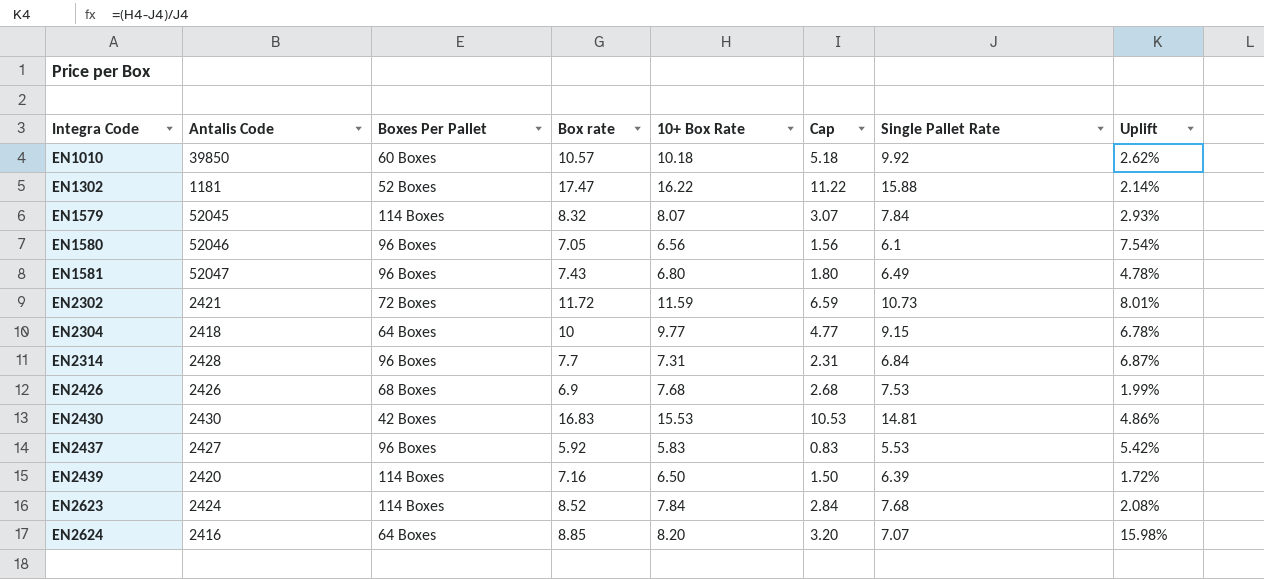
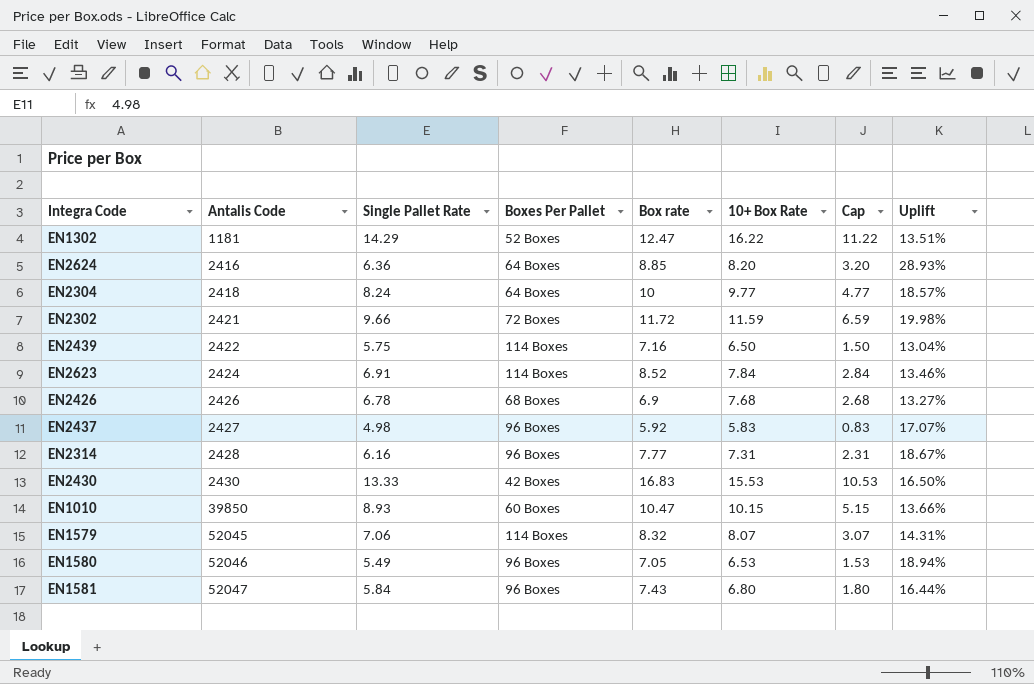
row order: Integra Code ascending -> Antalis Code ascending
column Single Pallet Rate | position: 7 -> 3
EN1302 | Single Pallet Rate: 15.88 -> 14.29
EN1302 | Box rate: 17.47 -> 12.47
EN1302 | Uplift: 2.14% -> 13.51%
EN2624 | Single Pallet Rate: 7.07 -> 6.36
EN2624 | Uplift: 15.98% -> 28.93%
EN2304 | Single Pallet Rate: 9.15 -> 8.24
EN2304 | Uplift: 6.78% -> 18.57%
EN2302 | Single Pallet Rate: 10.73 -> 9.66
EN2302 | Uplift: 8.01% -> 19.98%
EN2439 | Antalis Code: 2420 -> 2422
EN2439 | Single Pallet Rate: 6.39 -> 5.75
EN2439 | Uplift: 1.72% -> 13.04%
EN2623 | Single Pallet Rate: 7.68 -> 6.91
EN2623 | Uplift: 2.08% -> 13.46%
EN2426 | Single Pallet Rate: 7.53 -> 6.78
EN2426 | Uplift: 1.99% -> 13.27%
EN2437 | Single Pallet Rate: 5.53 -> 4.98
EN2437 | Uplift: 5.42% -> 17.07%
EN2314 | Single Pallet Rate: 6.84 -> 6.16
EN2314 | Box rate: 7.7 -> 7.77
EN2314 | Uplift: 6.87% -> 18.67%
EN2430 | Single Pallet Rate: 14.81 -> 13.33
EN2430 | Uplift: 4.86% -> 16.50%
EN1010 | Single Pallet Rate: 9.92 -> 8.93
EN1010 | Box rate: 10.57 -> 10.47
EN1010 | 10+ Box Rate: 10.18 -> 10.15
EN1010 | Cap: 5.18 -> 5.15
EN1010 | Uplift: 2.62% -> 13.66%
EN1579 | Single Pallet Rate: 7.84 -> 7.06
EN1579 | Uplift: 2.93% -> 14.31%
EN1580 | Single Pallet Rate: 6.1 -> 5.49
EN1580 | 10+ Box Rate: 6.56 -> 6.53
EN1580 | Cap: 1.56 -> 1.53
EN1580 | Uplift: 7.54% -> 18.94%
EN1581 | Single Pallet Rate: 6.49 -> 5.84
EN1581 | Uplift: 4.78% -> 16.44%

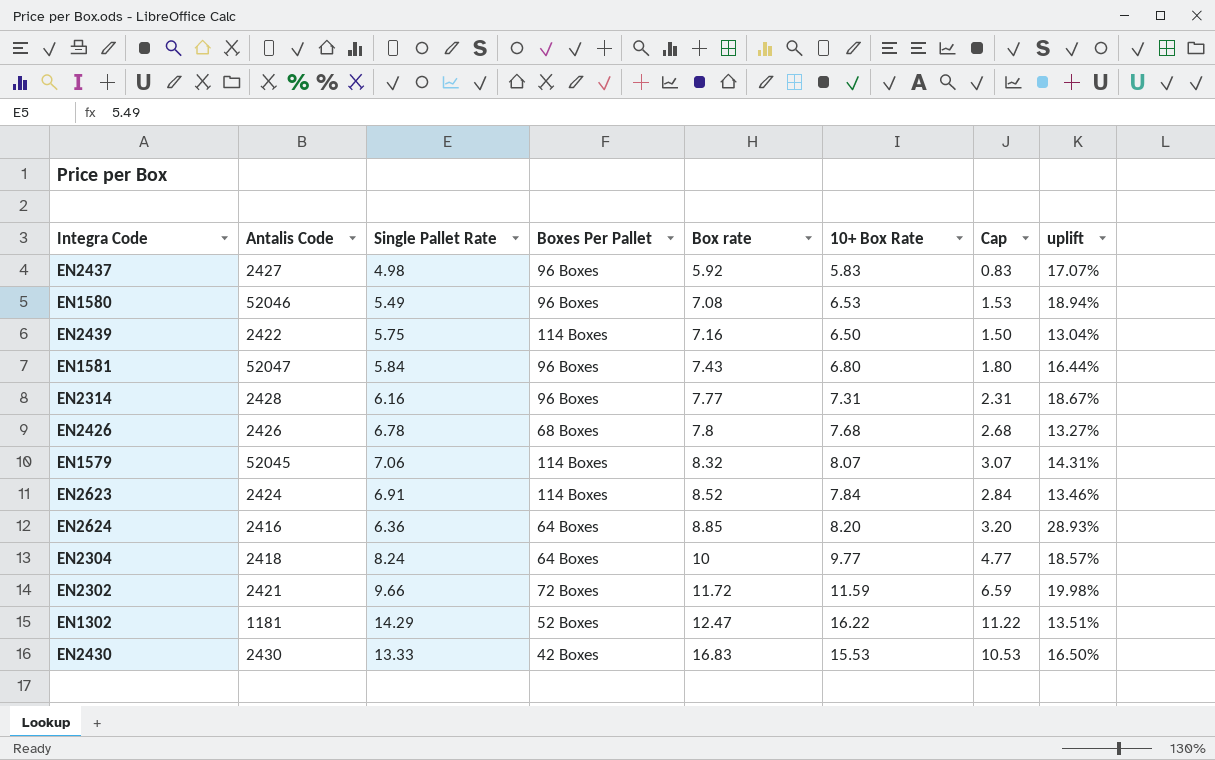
row order: Antalis Code ascending -> Box rate ascending
column name: Uplift -> uplift
row EN1010: 39850 | 8.93 | 60 Boxes | 10.47 | 10.15 | 5.15 | 13.66% -> none
EN1580 | Box rate: 7.05 -> 7.08
EN2426 | Box rate: 6.9 -> 7.8

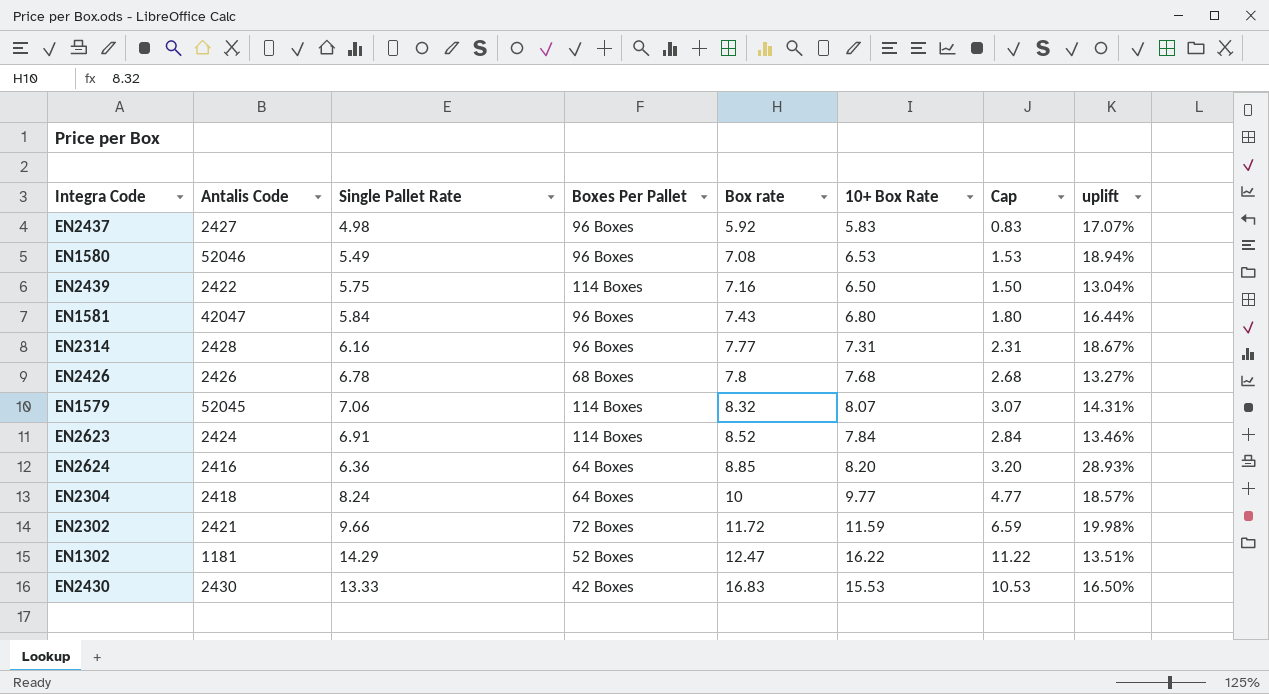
EN1581 | Antalis Code: 52047 -> 42047

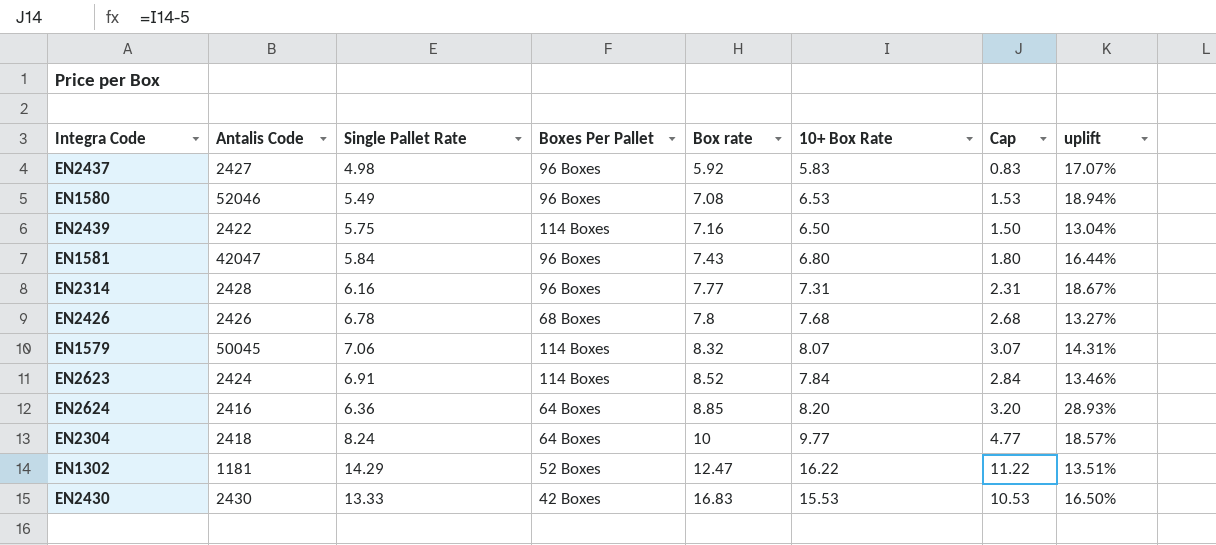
row EN2302: 2421 | 9.66 | 72 Boxes | 11.72 | 11.59 | 6.59 | 19.98% -> none
EN1579 | Antalis Code: 52045 -> 50045

